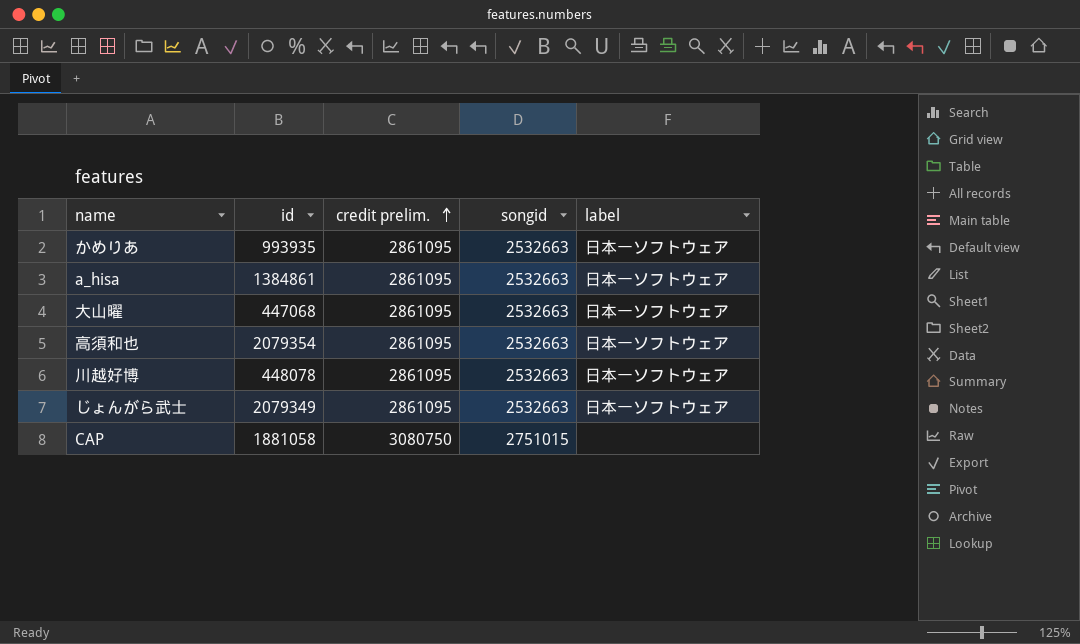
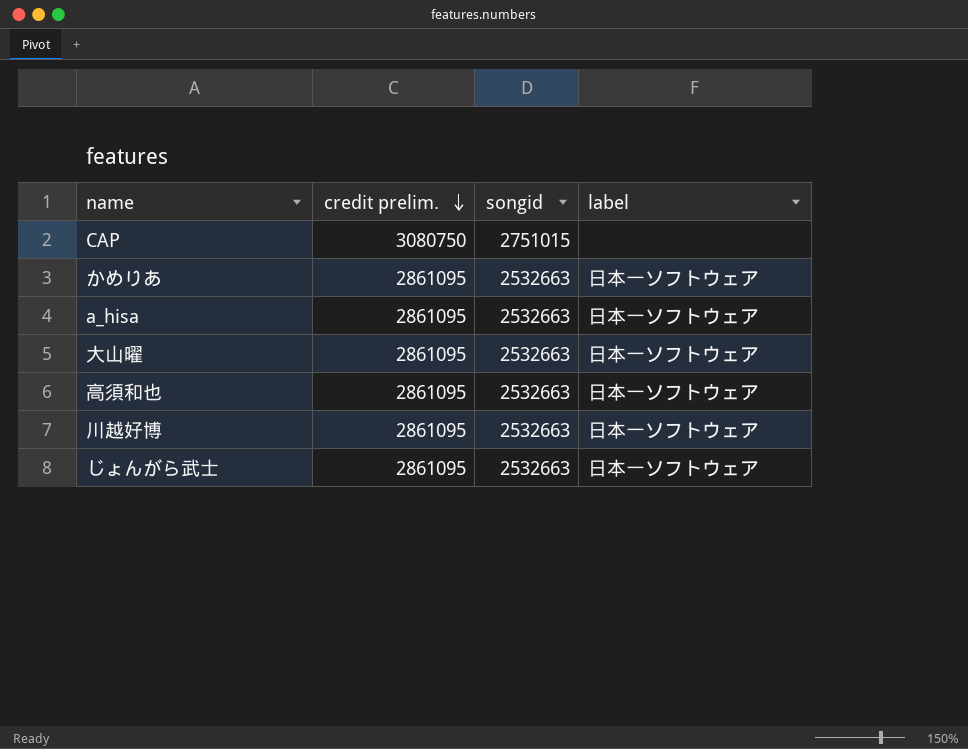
row order: credit prelim. ascending -> credit prelim. descending
column id | position: 2 -> none

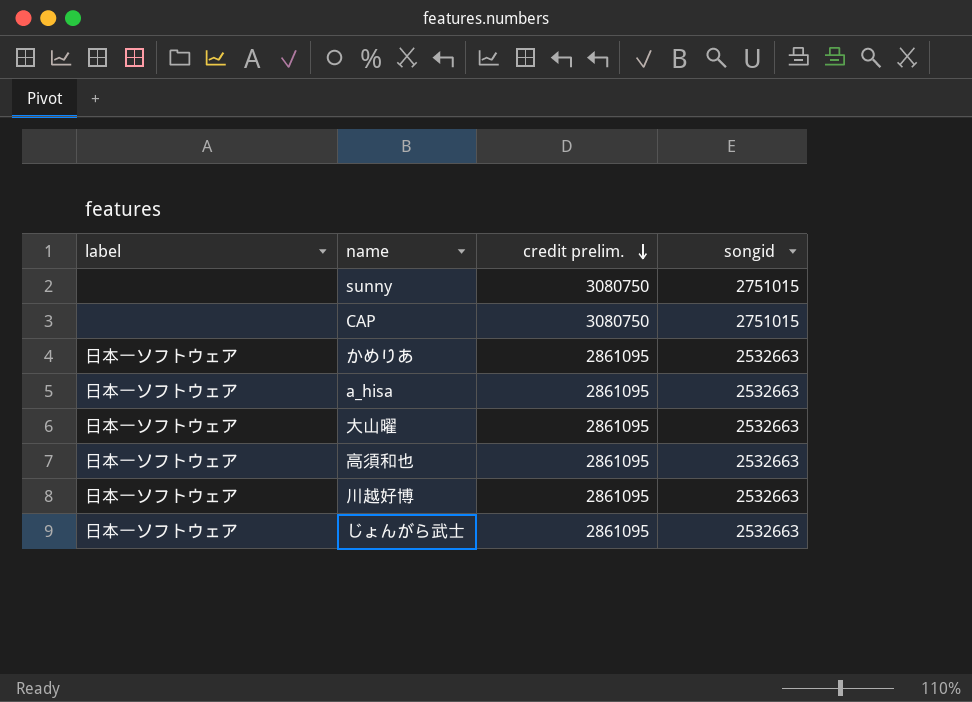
column label | position: 4 -> 1
row sunny: none -> none | 3080750 | 2751015

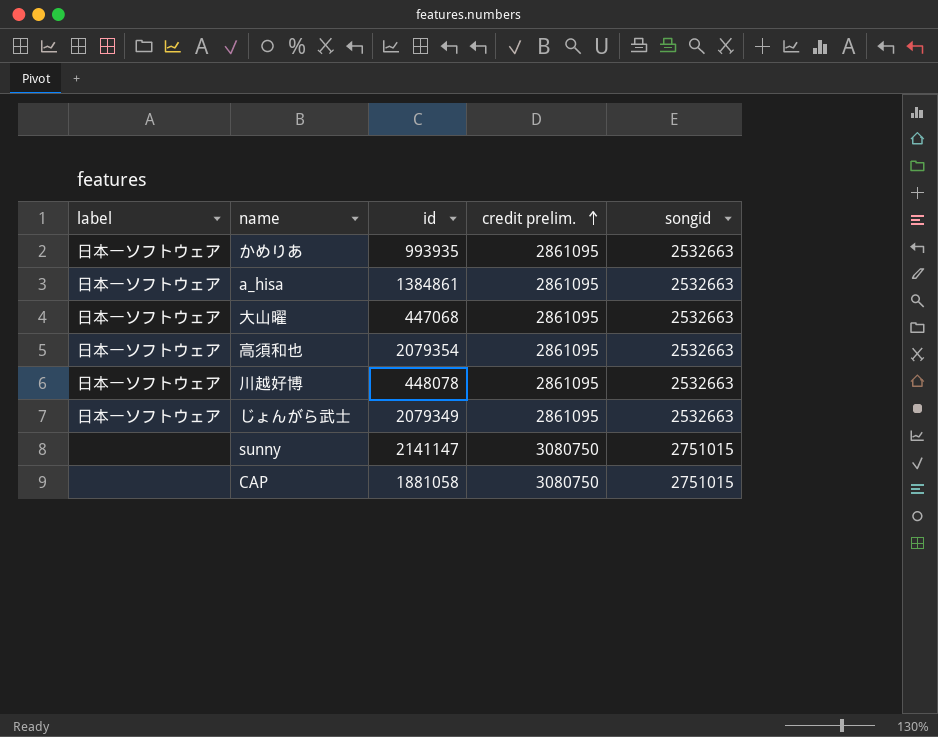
row order: credit prelim. descending -> credit prelim. ascending
column id | position: none -> 3

